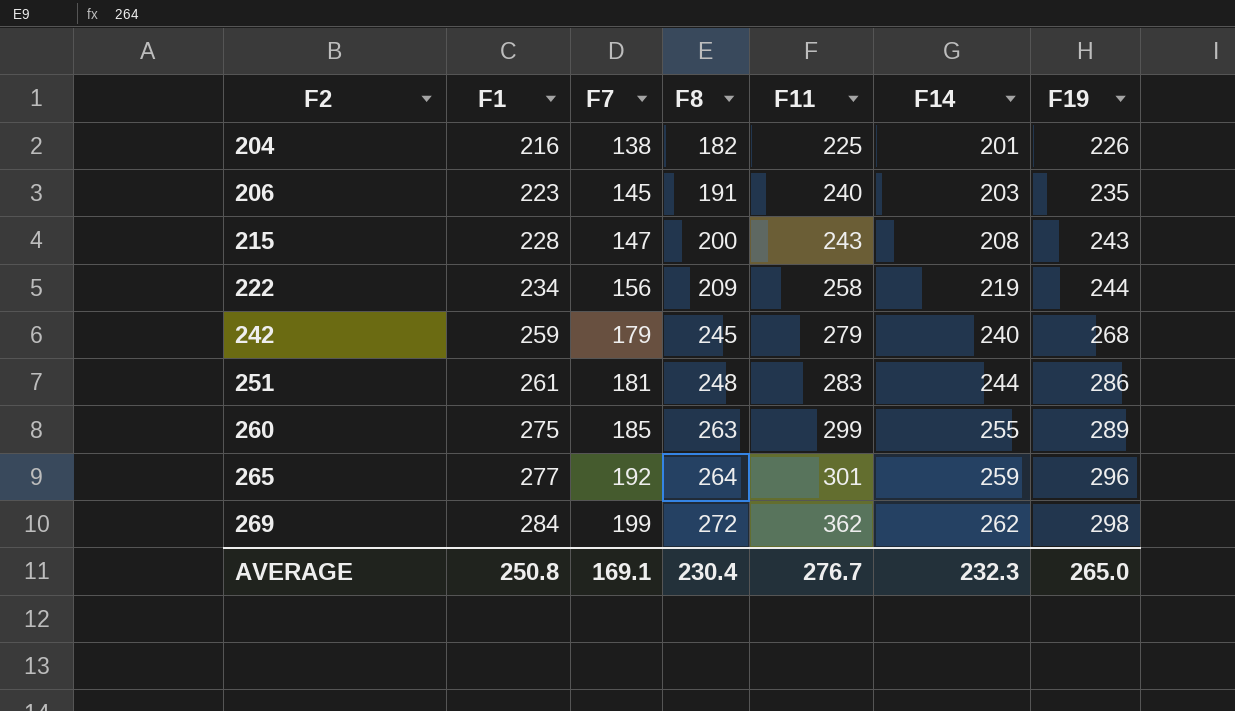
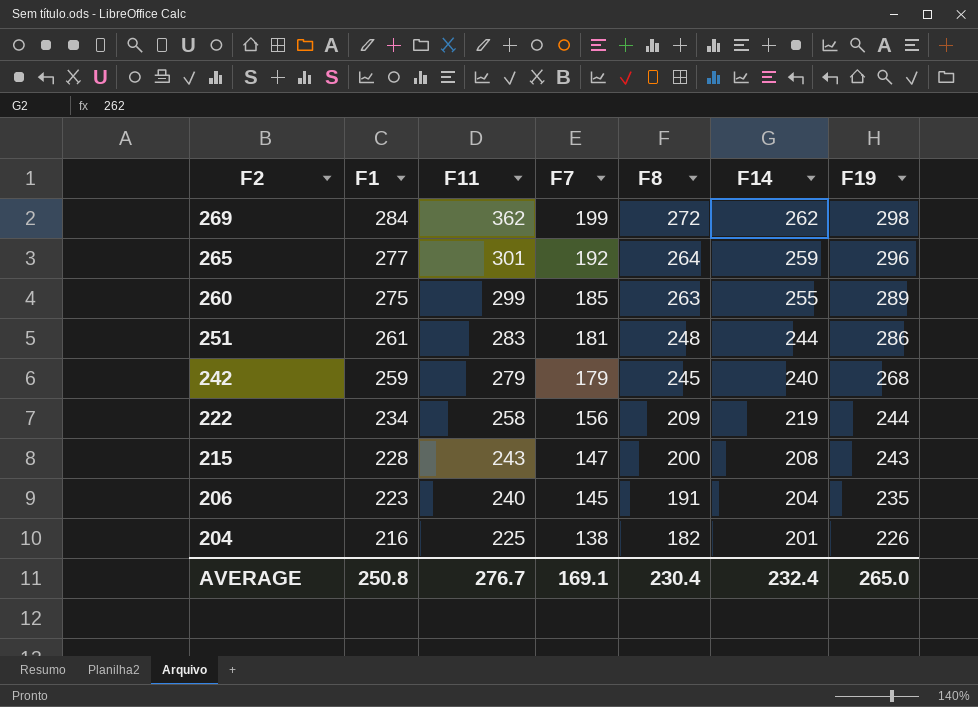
row order: F2 ascending -> F2 descending
column F11 | position: 5 -> 3
206 | F14: 203 -> 204
AVERAGE | F14: 232.3 -> 232.4

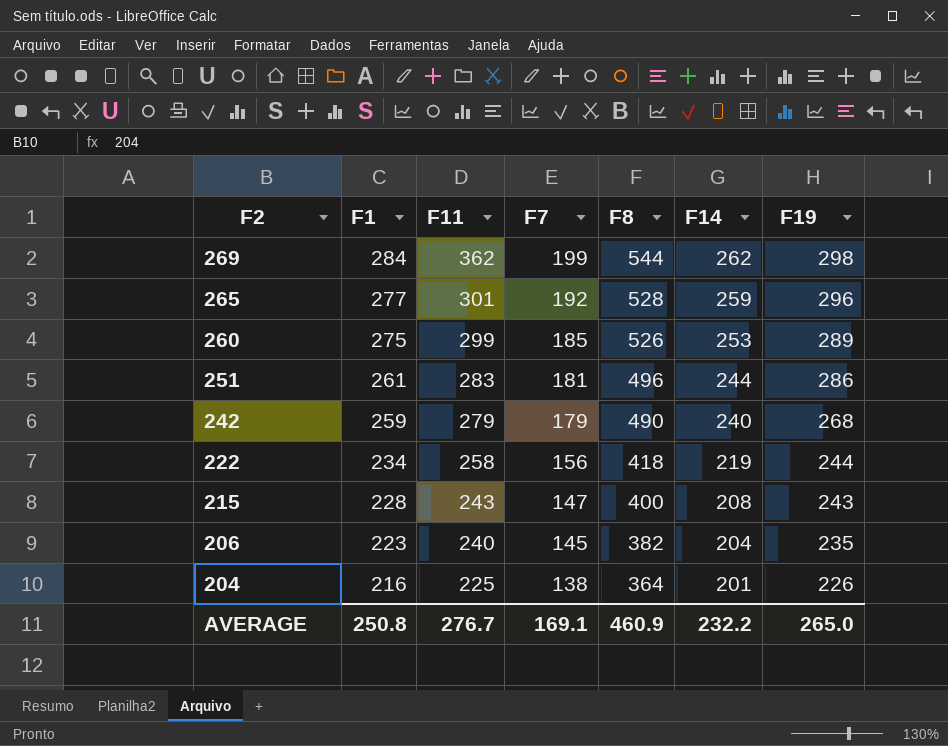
269 | F8: 272 -> 544
265 | F8: 264 -> 528
260 | F8: 263 -> 526
260 | F14: 255 -> 253
251 | F8: 248 -> 496
242 | F8: 245 -> 490
222 | F8: 209 -> 418
215 | F8: 200 -> 400
206 | F8: 191 -> 382
204 | F8: 182 -> 364
AVERAGE | F8: 230.4 -> 460.9
AVERAGE | F14: 232.4 -> 232.2

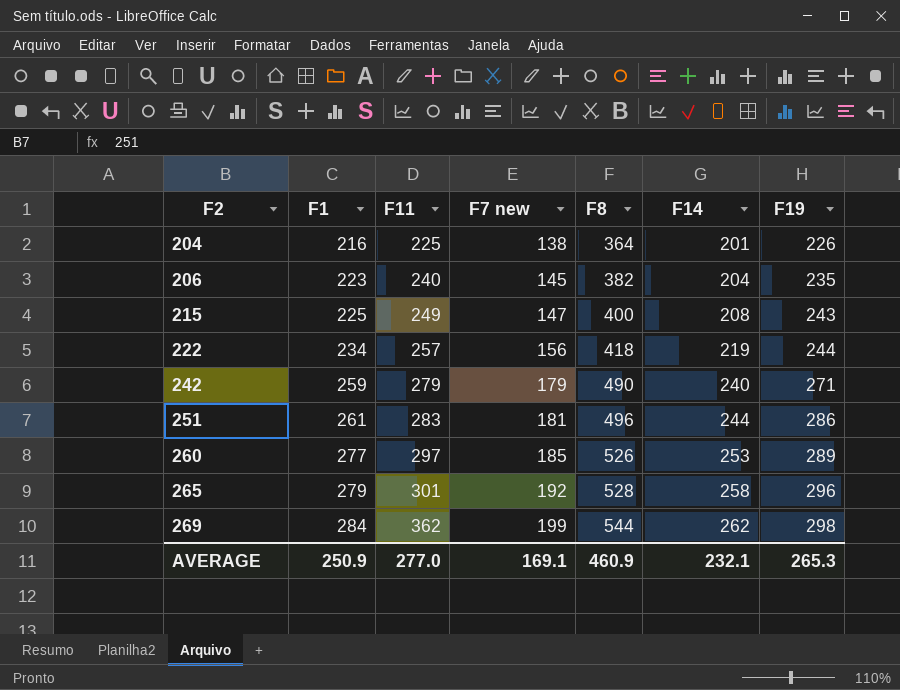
row order: F2 descending -> F2 ascending
column name: F7 -> F7 new
215 | F1: 228 -> 225
215 | F11: 243 -> 249
222 | F11: 258 -> 257
242 | F19: 268 -> 271
260 | F1: 275 -> 277
260 | F11: 299 -> 297
265 | F1: 277 -> 279
265 | F14: 259 -> 258
AVERAGE | F1: 250.8 -> 250.9
AVERAGE | F11: 276.7 -> 277.0
AVERAGE | F14: 232.2 -> 232.1
AVERAGE | F19: 265.0 -> 265.3

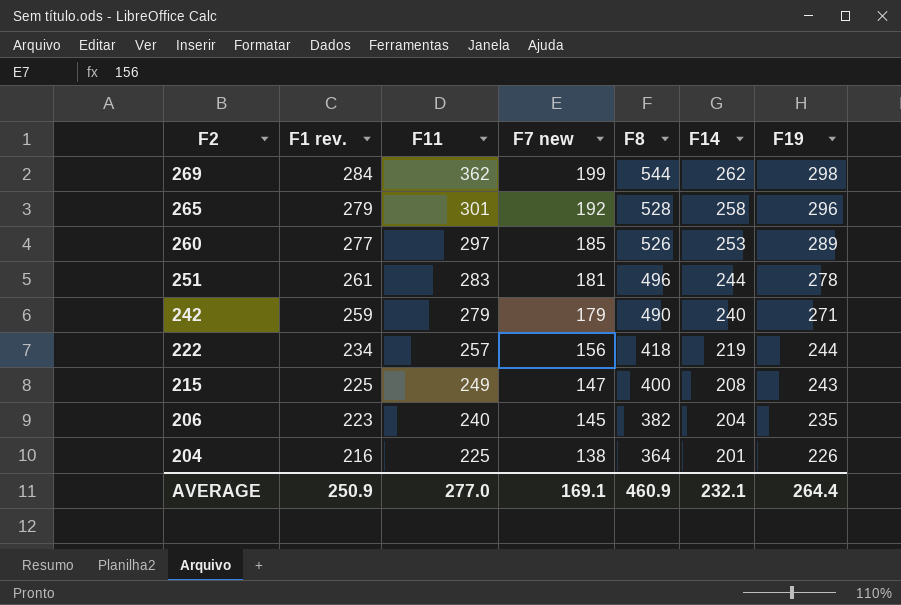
row order: F2 ascending -> F2 descending
column name: F1 -> F1 rev.
251 | F19: 286 -> 278
AVERAGE | F19: 265.3 -> 264.4

